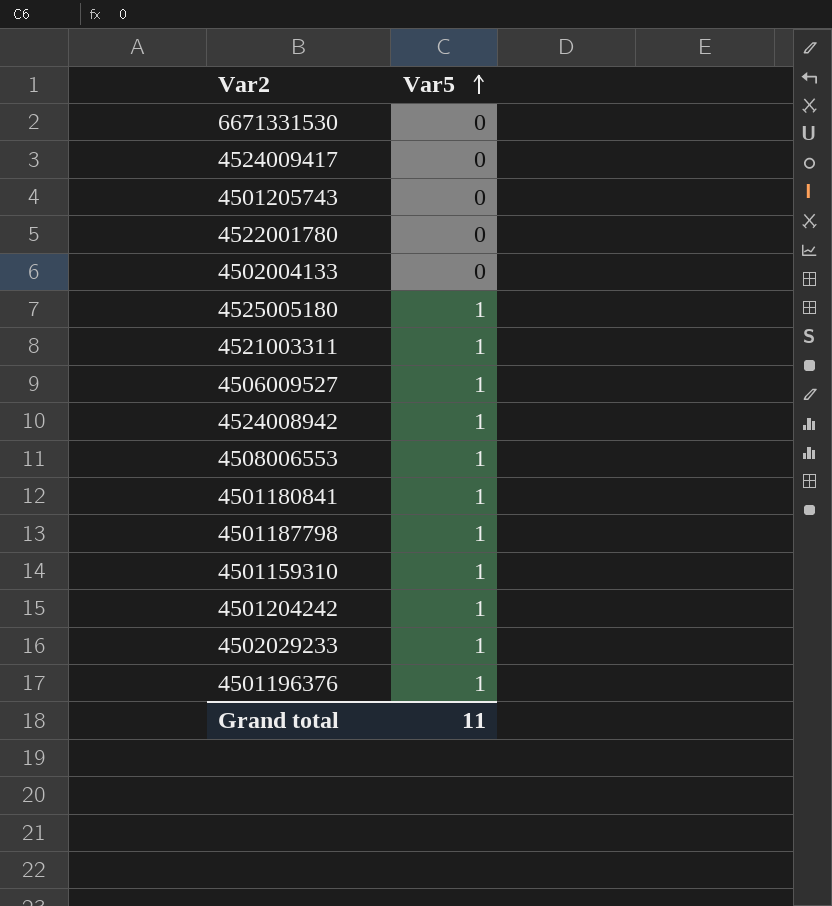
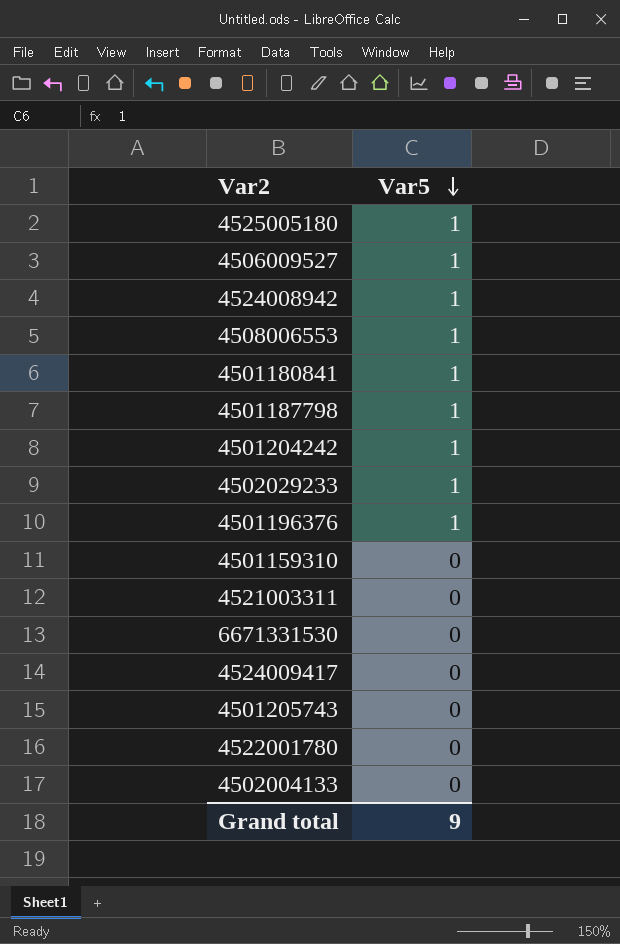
row order: Var5 ascending -> Var5 descending
4501159310 | Var5: 1 -> 0
4521003311 | Var5: 1 -> 0
Grand total | Var5: 11 -> 9

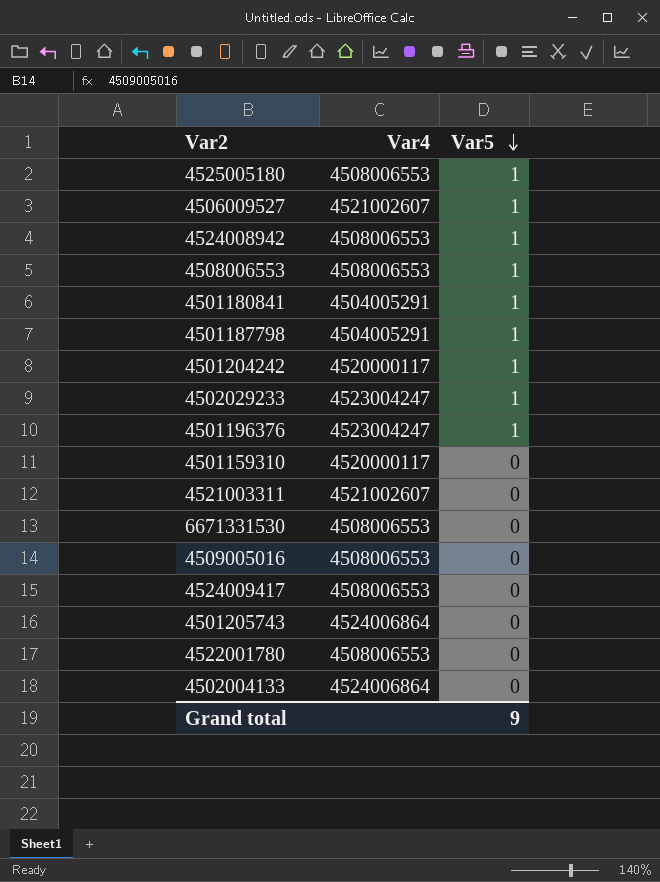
column Var4 | position: none -> 2
row 4509005016: none -> 4508006553 | 0

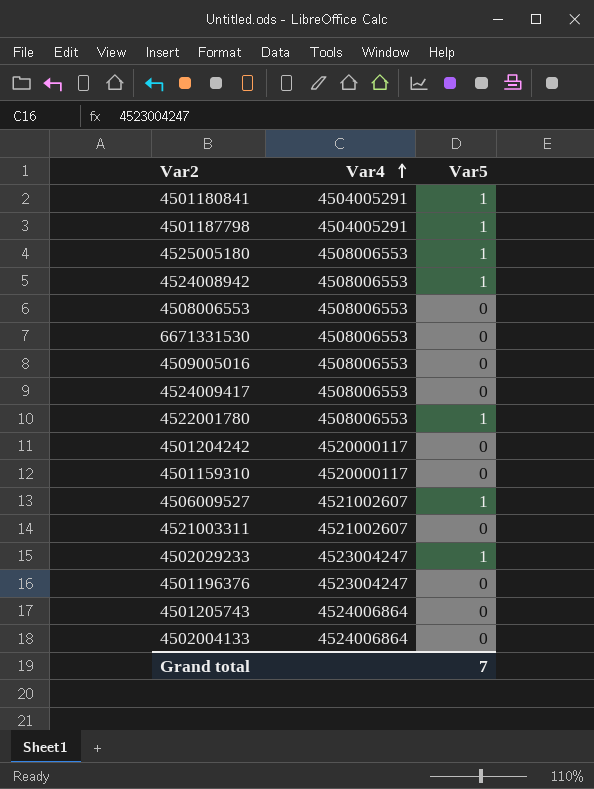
row order: Var5 descending -> Var4 ascending
4508006553 | Var5: 1 -> 0
4522001780 | Var5: 0 -> 1
4501204242 | Var5: 1 -> 0
4501196376 | Var5: 1 -> 0
Grand total | Var5: 9 -> 7

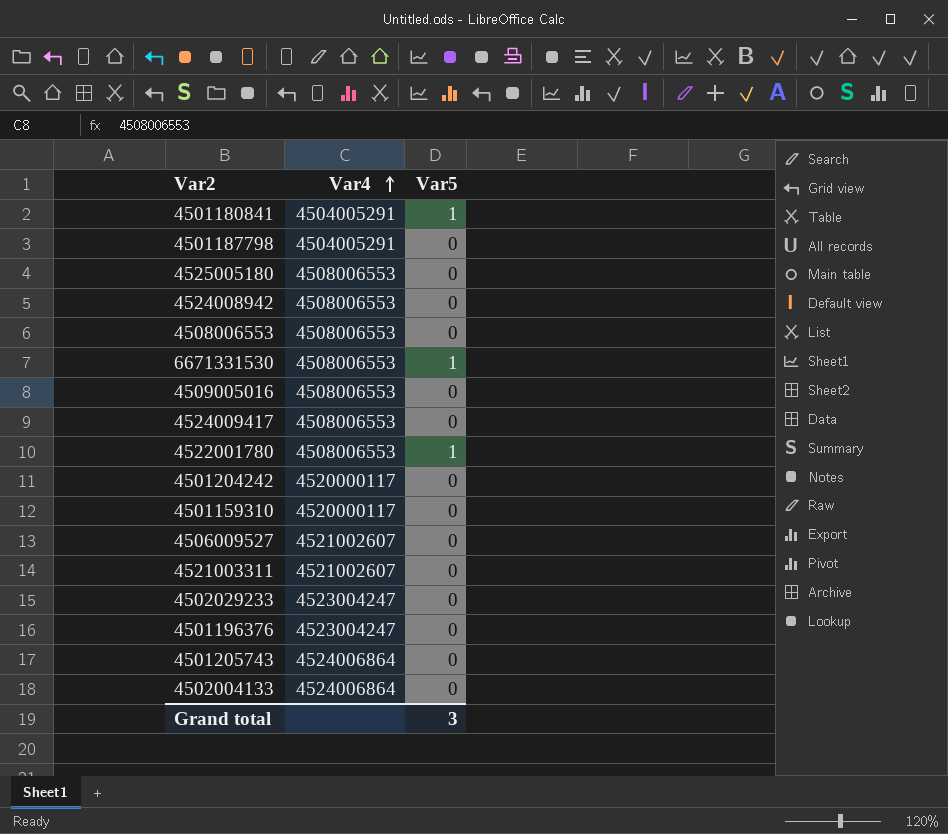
4501187798 | Var5: 1 -> 0
4525005180 | Var5: 1 -> 0
4524008942 | Var5: 1 -> 0
6671331530 | Var5: 0 -> 1
4506009527 | Var5: 1 -> 0
4502029233 | Var5: 1 -> 0
Grand total | Var5: 7 -> 3

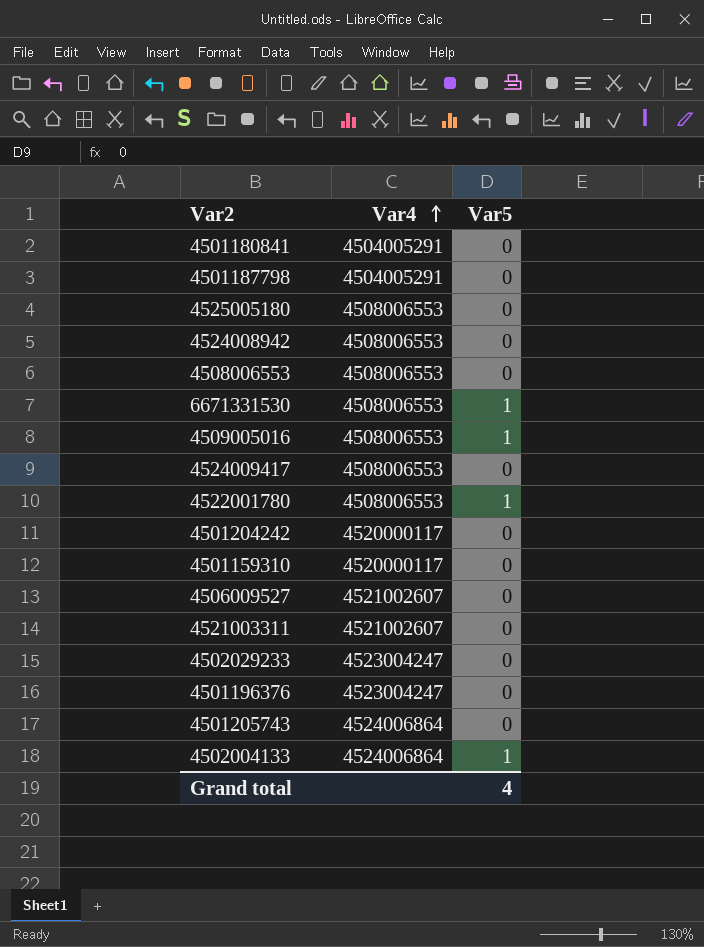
4501180841 | Var5: 1 -> 0
4509005016 | Var5: 0 -> 1
4502004133 | Var5: 0 -> 1
Grand total | Var5: 3 -> 4

